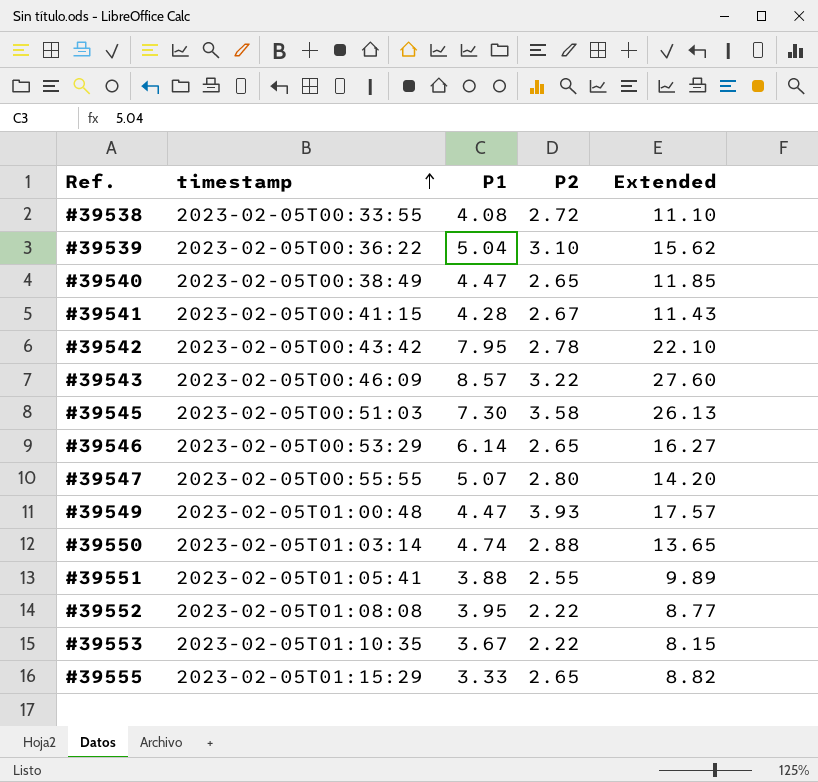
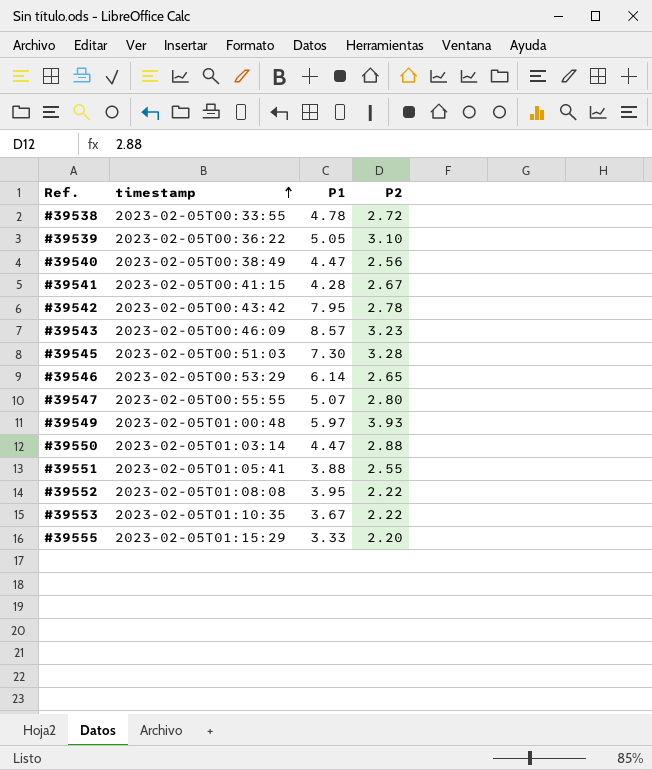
column Extended | formula: [P1] * [P2] -> none
#39538 | P1: 4.08 -> 4.78
#39539 | P1: 5.04 -> 5.05
#39540 | P2: 2.65 -> 2.56
#39543 | P2: 3.22 -> 3.23
#39545 | P2: 3.58 -> 3.28
#39549 | P1: 4.47 -> 5.97
#39550 | P1: 4.74 -> 4.47
#39555 | P2: 2.65 -> 2.20

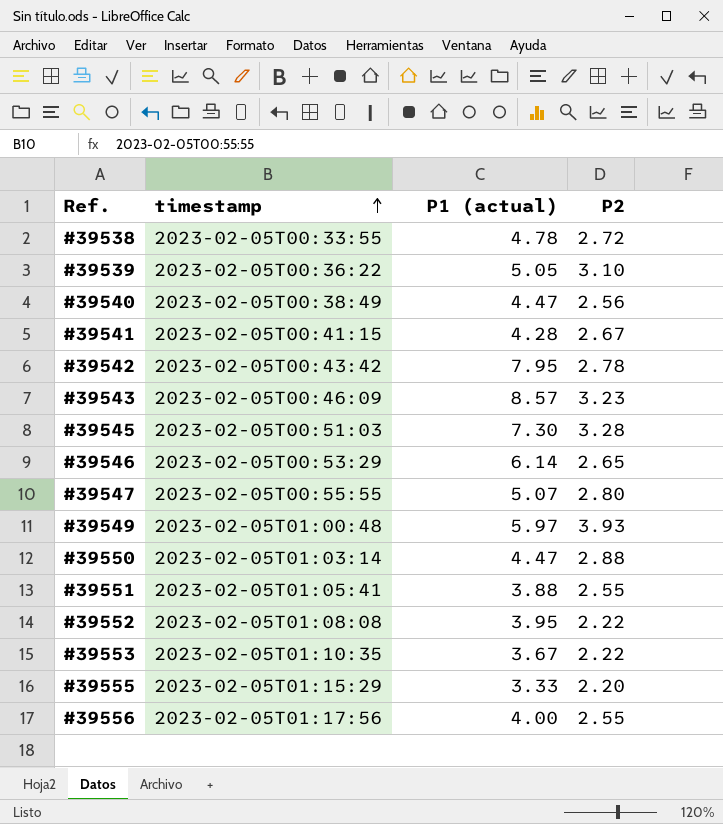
column name: P1 -> P1 (actual)
row #39556: none -> 2023-02-05T01:17:56 | 4.00 | 2.55

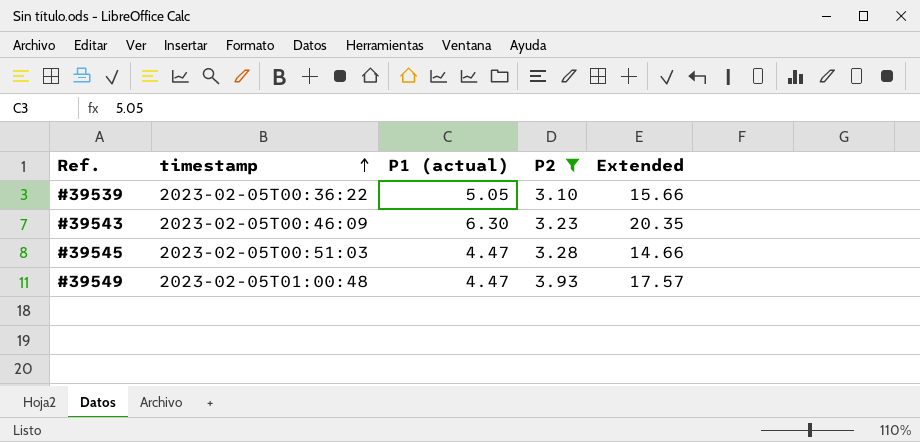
filter: none -> P2 >= 3.10
column Extended | formula: none -> [P1 (actual)] * [P2]
#39543 | P1 (actual): 8.57 -> 6.30
#39545 | P1 (actual): 7.30 -> 4.47
#39549 | P1 (actual): 5.97 -> 4.47

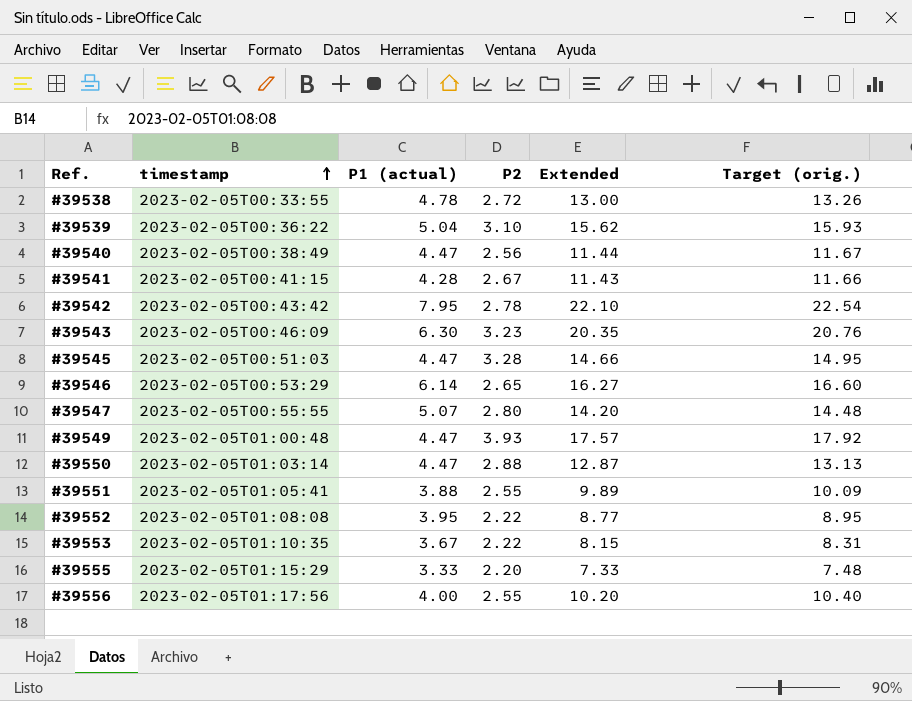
filter: P2 >= 3.10 -> none
column Target (orig.) | formula: none -> [Extended] * 1.02
#39539 | P1 (actual): 5.05 -> 5.04
#39539 | Extended: 15.66 -> 15.62

